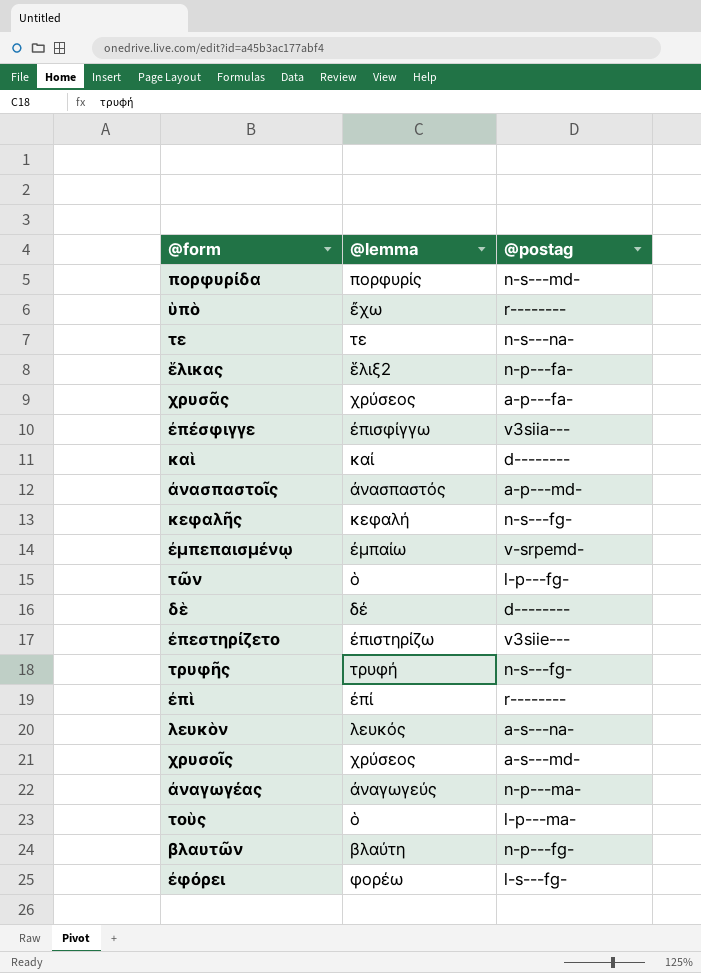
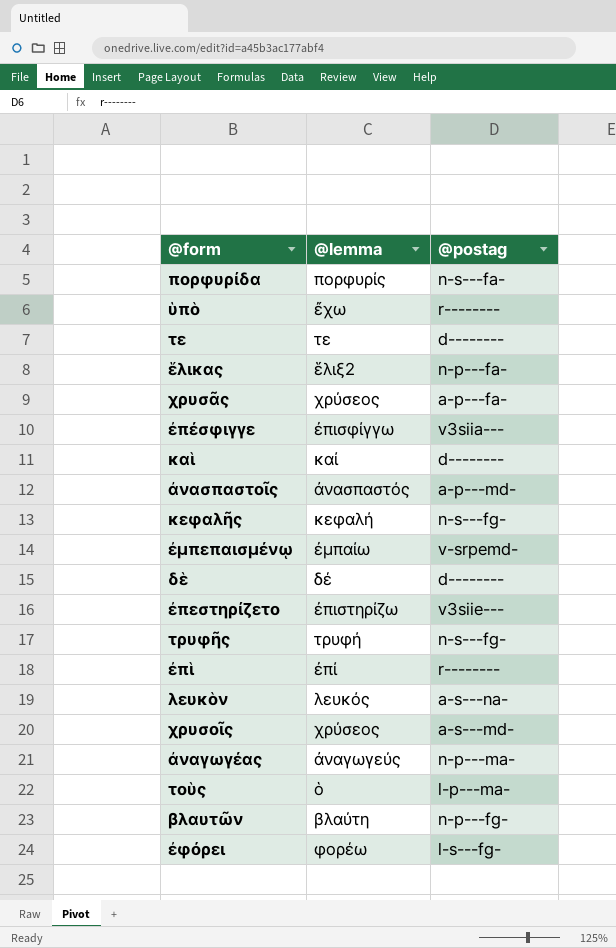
row τῶν: ὁ | l-p---fg- -> none
πορφυρίδα | @postag: n-s---md- -> n-s---fa-
τε | @postag: n-s---na- -> d--------

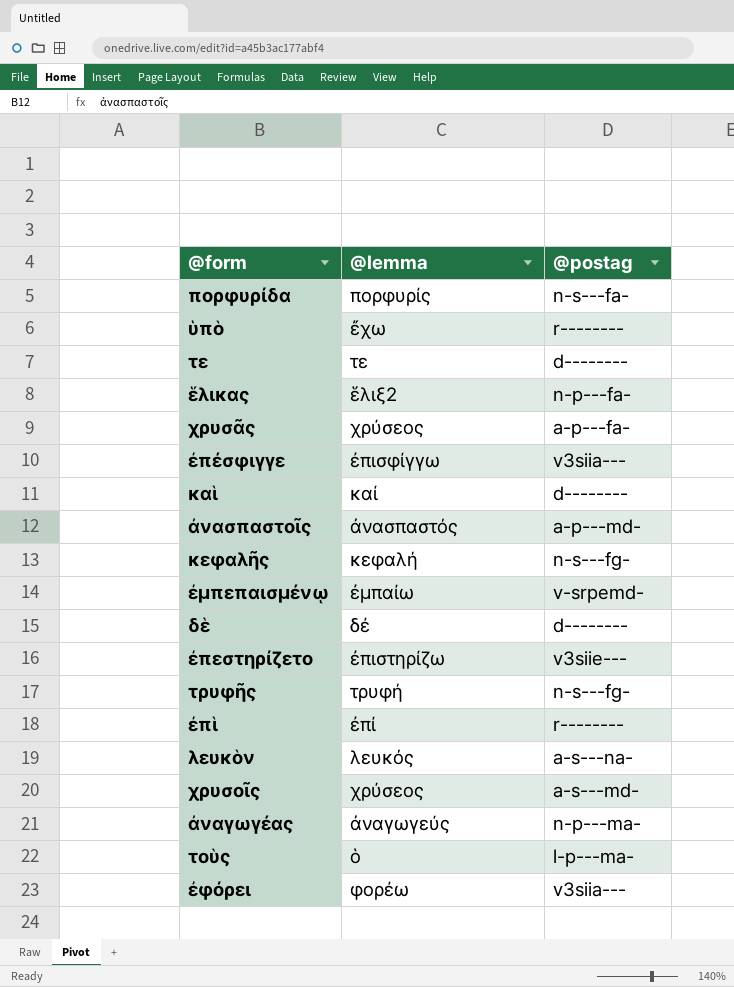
row βλαυτῶν: βλαύτη | n-p---fg- -> none
ἐφόρει | @postag: l-s---fg- -> v3siia---

